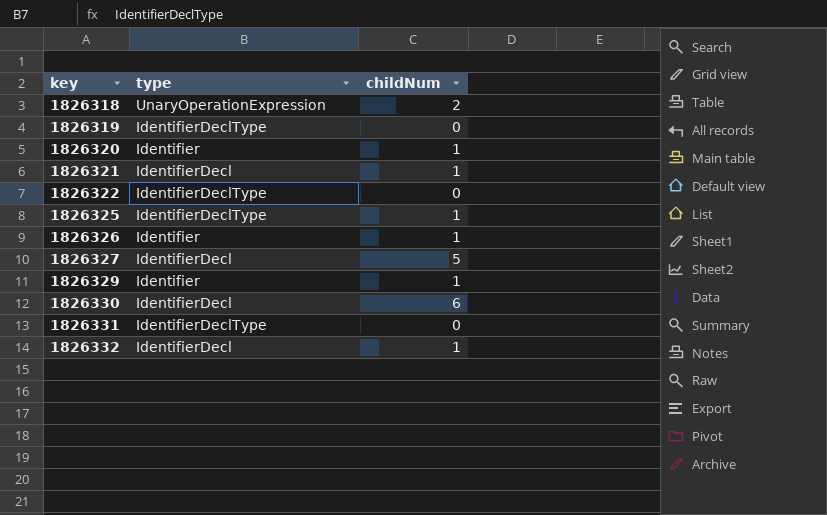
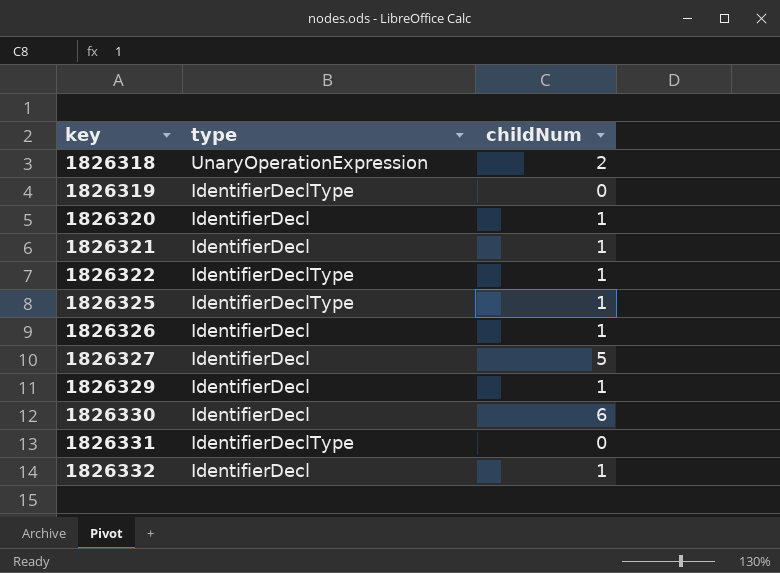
1826320 | type: Identifier -> IdentifierDecl
1826322 | childNum: 0 -> 1
1826326 | type: Identifier -> IdentifierDecl
1826329 | type: Identifier -> IdentifierDecl

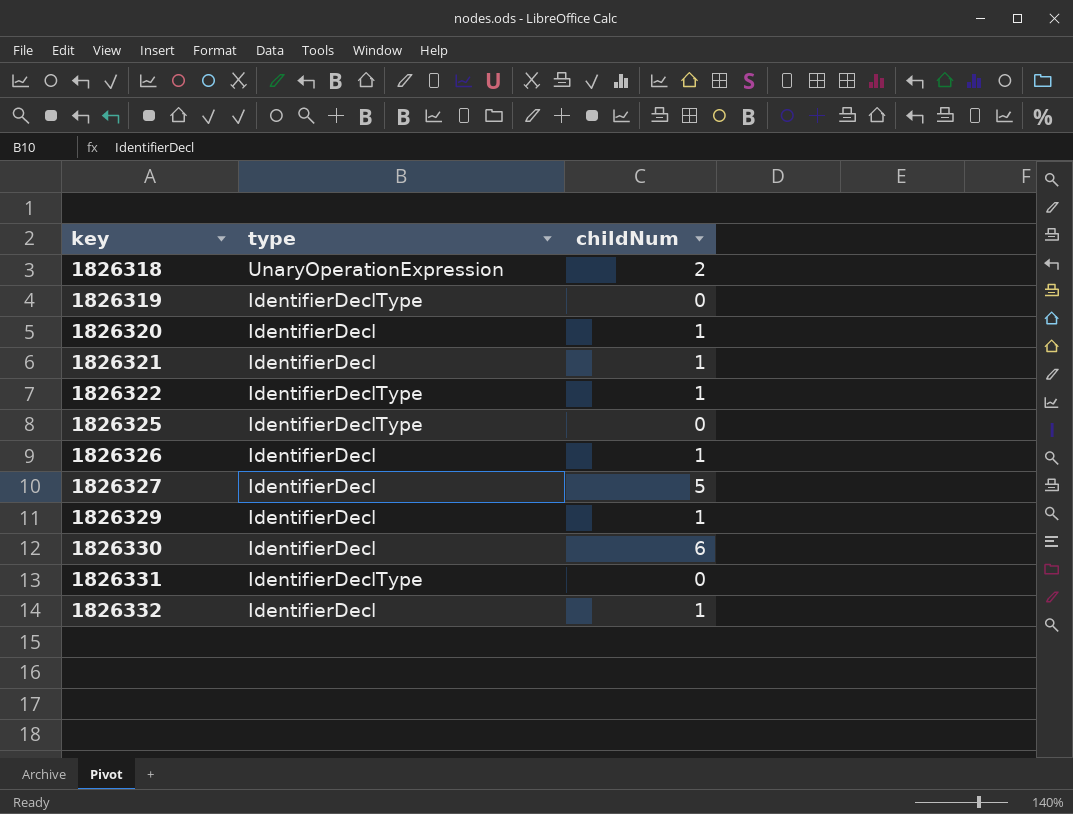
1826325 | childNum: 1 -> 0

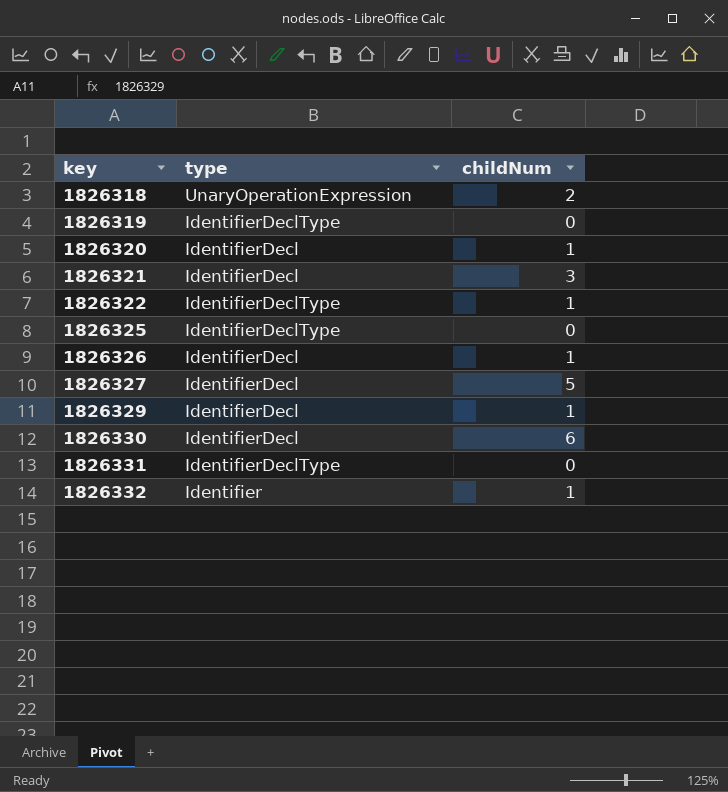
1826321 | childNum: 1 -> 3
1826332 | type: IdentifierDecl -> Identifier

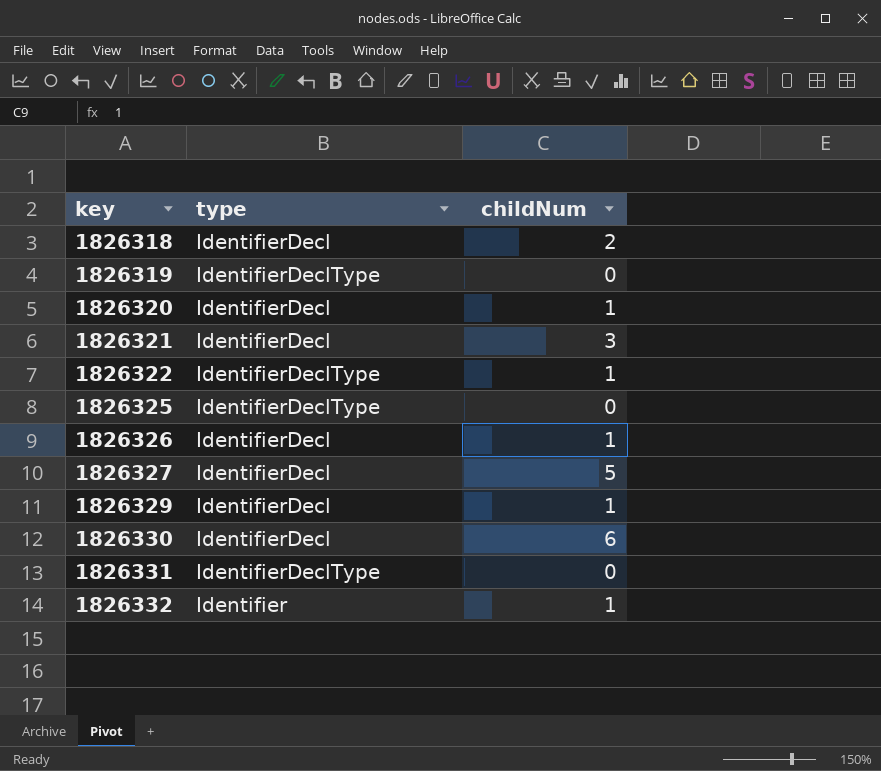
1826318 | type: UnaryOperationExpression -> IdentifierDecl

